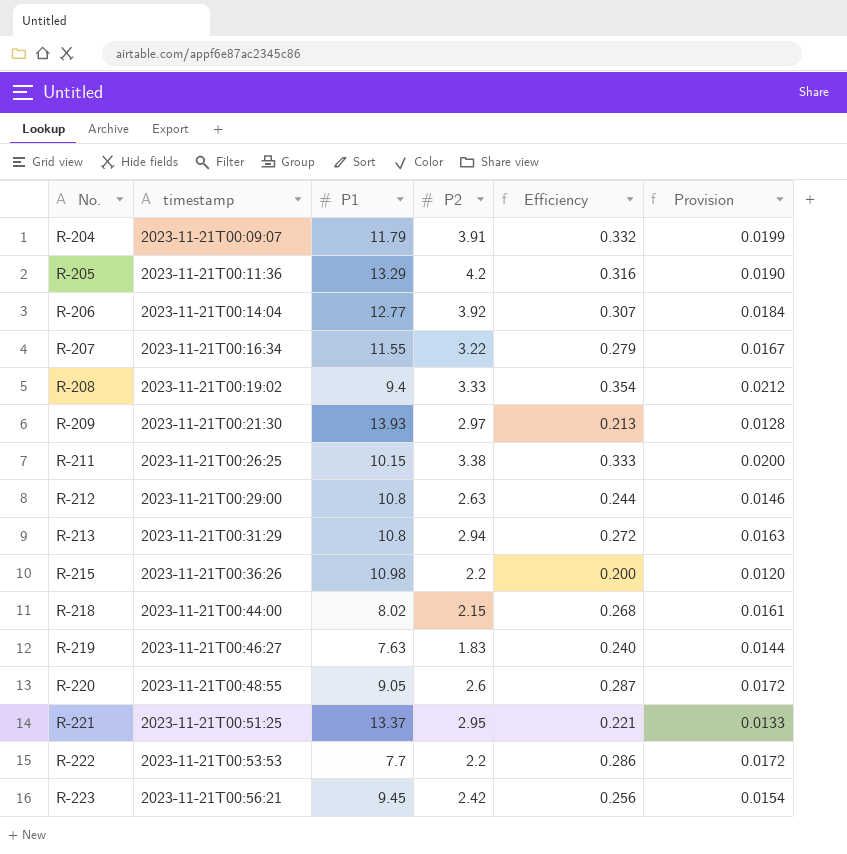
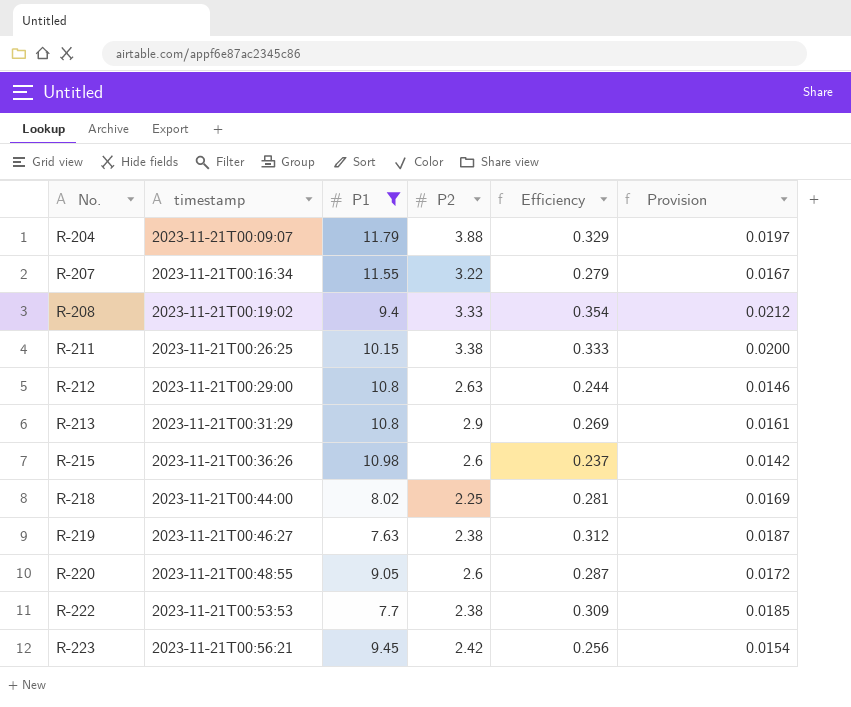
filter: none -> P1 <= 11.79
R-204 | P2: 3.91 -> 3.88
R-204 | Efficiency: 0.332 -> 0.329
R-204 | Provision: 0.0199 -> 0.0197
R-213 | P2: 2.94 -> 2.9
R-213 | Efficiency: 0.272 -> 0.269
R-213 | Provision: 0.0163 -> 0.0161
R-215 | P2: 2.2 -> 2.6
R-215 | Efficiency: 0.200 -> 0.237
R-215 | Provision: 0.0120 -> 0.0142
R-218 | P2: 2.15 -> 2.25
R-218 | Efficiency: 0.268 -> 0.281
R-218 | Provision: 0.0161 -> 0.0169
R-219 | P2: 1.83 -> 2.38
R-219 | Efficiency: 0.240 -> 0.312
R-219 | Provision: 0.0144 -> 0.0187
R-222 | P2: 2.2 -> 2.38
R-222 | Efficiency: 0.286 -> 0.309
R-222 | Provision: 0.0172 -> 0.0185

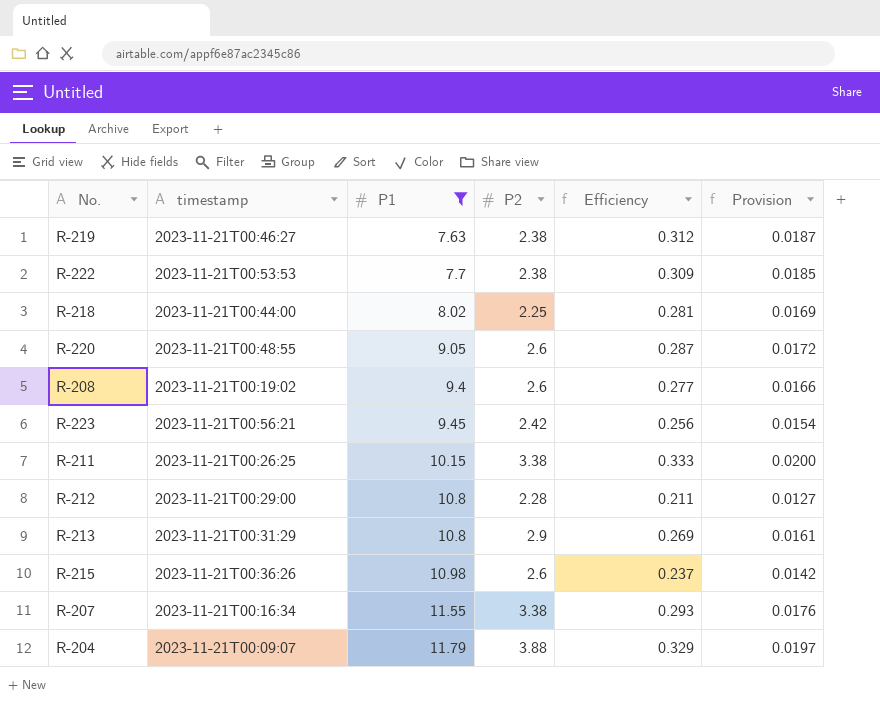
row order: No. ascending -> P1 ascending
R-208 | P2: 3.33 -> 2.6
R-208 | Efficiency: 0.354 -> 0.277
R-208 | Provision: 0.0212 -> 0.0166
R-212 | P2: 2.63 -> 2.28
R-212 | Efficiency: 0.244 -> 0.211
R-212 | Provision: 0.0146 -> 0.0127
R-207 | P2: 3.22 -> 3.38
R-207 | Efficiency: 0.279 -> 0.293
R-207 | Provision: 0.0167 -> 0.0176

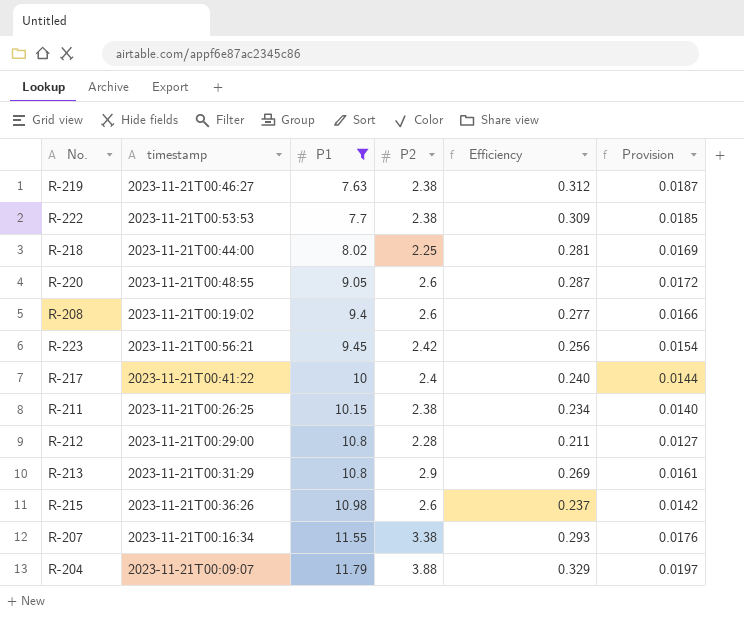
row R-217: none -> 2023-11-21T00:41:22 | 10 | 2.4 | 0.240 | 0.0144
R-211 | P2: 3.38 -> 2.38
R-211 | Efficiency: 0.333 -> 0.234
R-211 | Provision: 0.0200 -> 0.0140

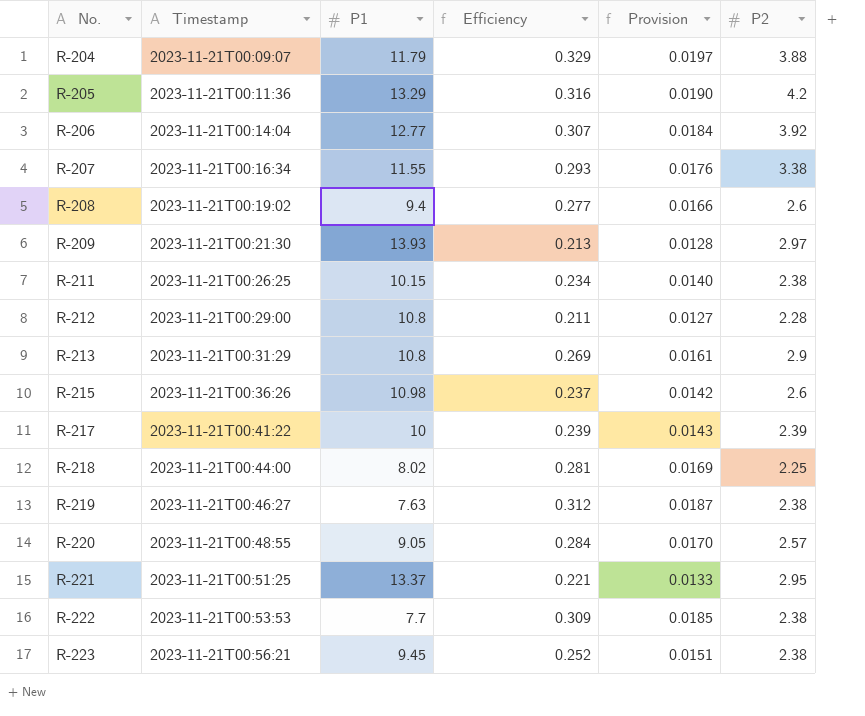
filter: P1 <= 11.79 -> none
row order: P1 ascending -> No. ascending
column name: timestamp -> Timestamp
column P2 | position: 4 -> 6
R-217 | Efficiency: 0.240 -> 0.239
R-217 | Provision: 0.0144 -> 0.0143
R-217 | P2: 2.4 -> 2.39
R-220 | Efficiency: 0.287 -> 0.284
R-220 | Provision: 0.0172 -> 0.0170
R-220 | P2: 2.6 -> 2.57
R-223 | Efficiency: 0.256 -> 0.252
R-223 | Provision: 0.0154 -> 0.0151
R-223 | P2: 2.42 -> 2.38

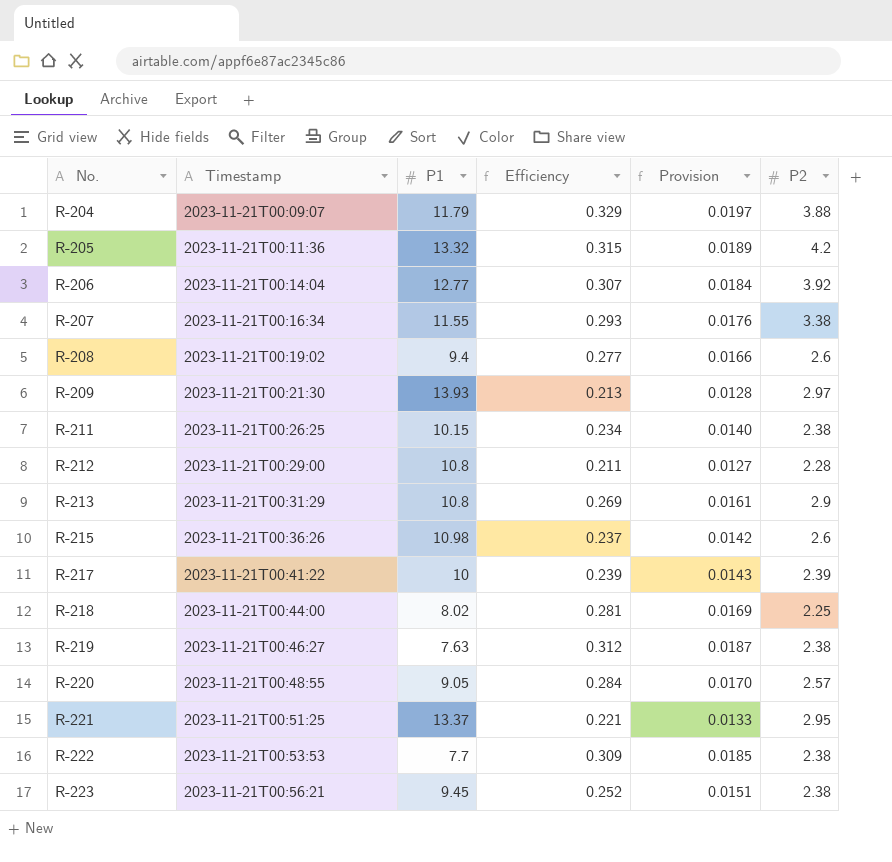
R-205 | P1: 13.29 -> 13.32
R-205 | Efficiency: 0.316 -> 0.315
R-205 | Provision: 0.0190 -> 0.0189

